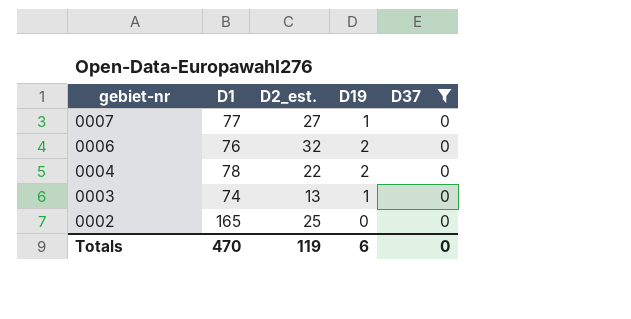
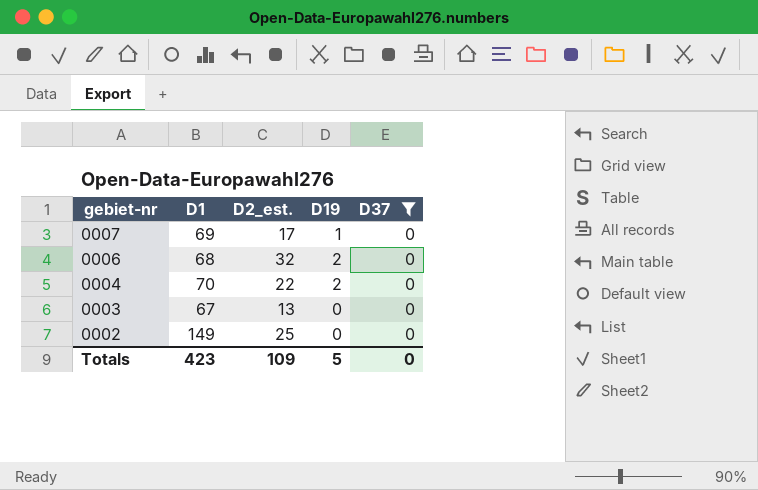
0007 | D1: 77 -> 69
0007 | D2_est.: 27 -> 17
0006 | D1: 76 -> 68
0004 | D1: 78 -> 70
0003 | D1: 74 -> 67
0003 | D19: 1 -> 0
0002 | D1: 165 -> 149
Totals | D1: 470 -> 423
Totals | D2_est.: 119 -> 109
Totals | D19: 6 -> 5

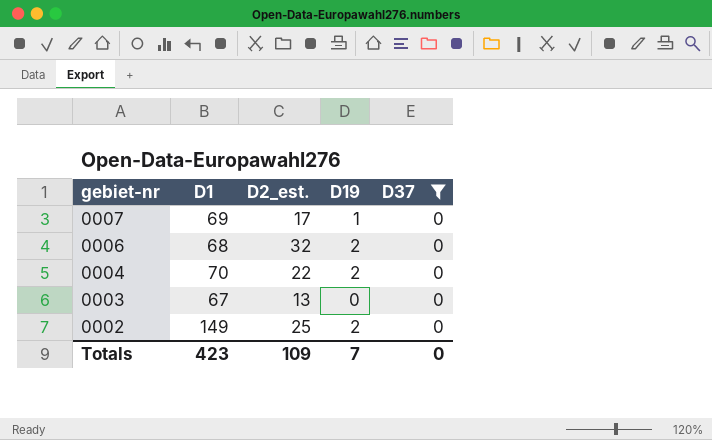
0002 | D19: 0 -> 2
Totals | D19: 5 -> 7

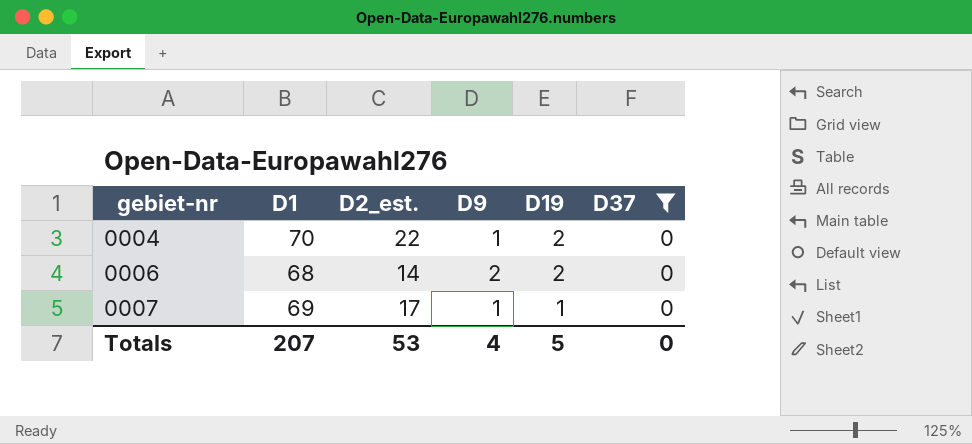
row order: gebiet-nr descending -> gebiet-nr ascending
column D9 | position: none -> 4
row 0003: 67 | 13 | 0 | 0 -> none
row 0002: 149 | 25 | 2 | 0 -> none
0006 | D2_est.: 32 -> 14
Totals | D1: 423 -> 207
Totals | D2_est.: 109 -> 53
Totals | D19: 7 -> 5

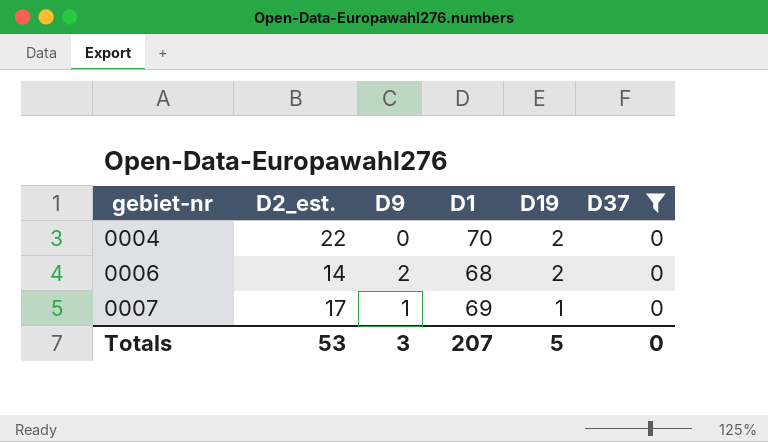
column D1 | position: 2 -> 4
0004 | D9: 1 -> 0
Totals | D9: 4 -> 3

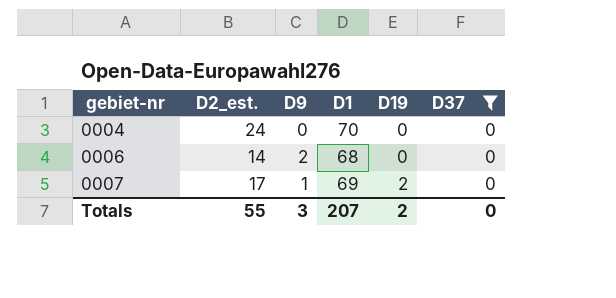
0004 | D2_est.: 22 -> 24
0004 | D19: 2 -> 0
0006 | D19: 2 -> 0
0007 | D19: 1 -> 2
Totals | D2_est.: 53 -> 55
Totals | D19: 5 -> 2

